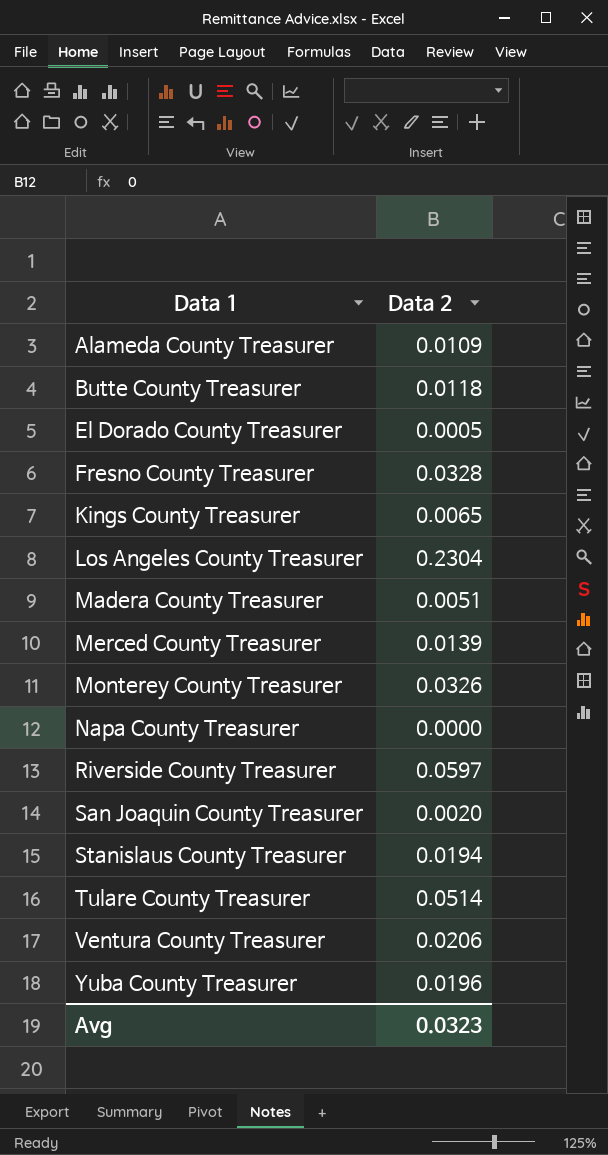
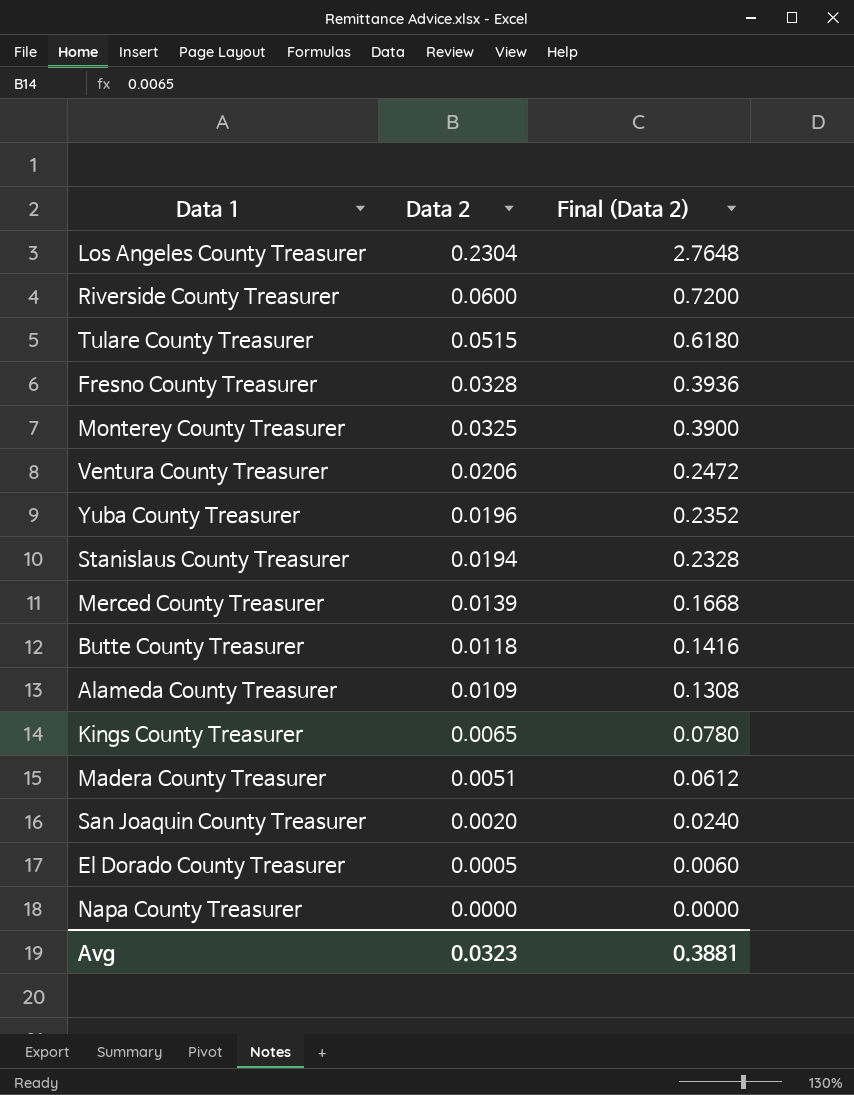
row order: Data 1 ascending -> Data 2 descending
column Final (Data 2) | formula: none -> [Data 2] * 12
Riverside County Treasurer | Data 2: 0.0597 -> 0.0600
Tulare County Treasurer | Data 2: 0.0514 -> 0.0515
Monterey County Treasurer | Data 2: 0.0326 -> 0.0325

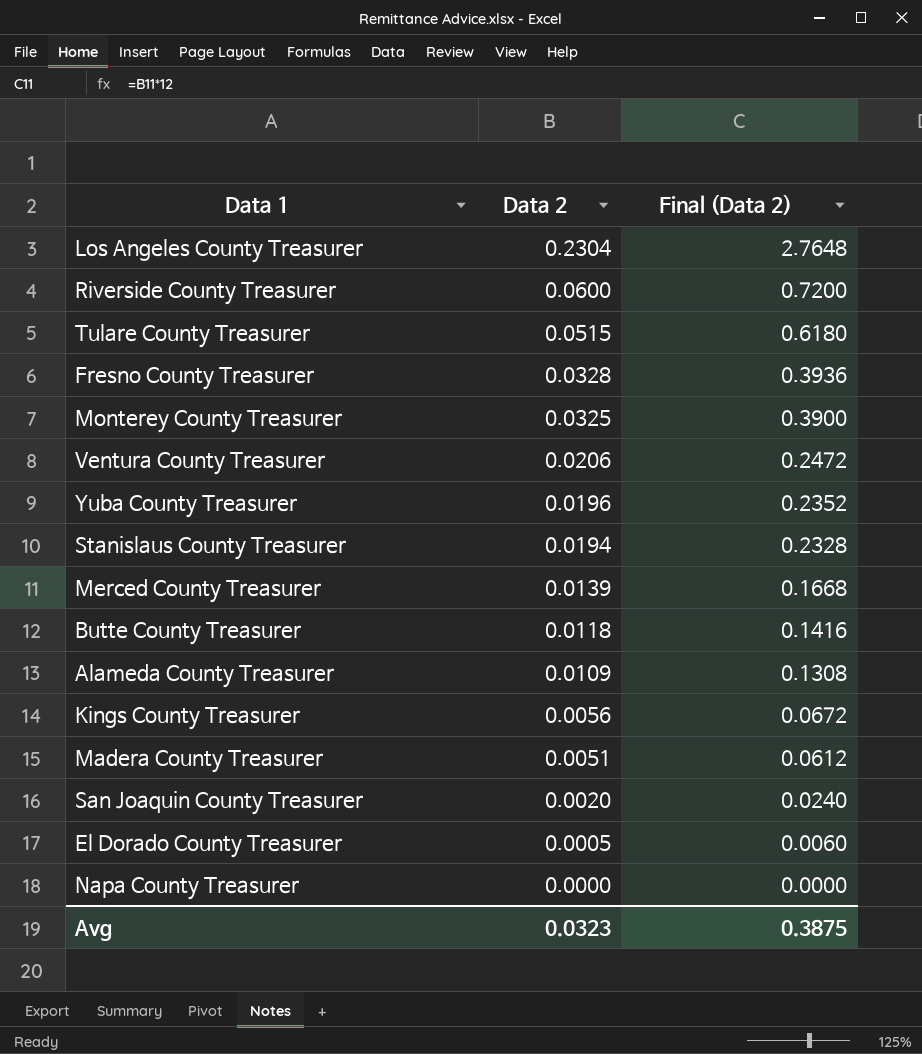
Kings County Treasurer | Data 2: 0.0065 -> 0.0056
Kings County Treasurer | Final (Data 2): 0.0780 -> 0.0672
Avg | Final (Data 2): 0.3881 -> 0.3875

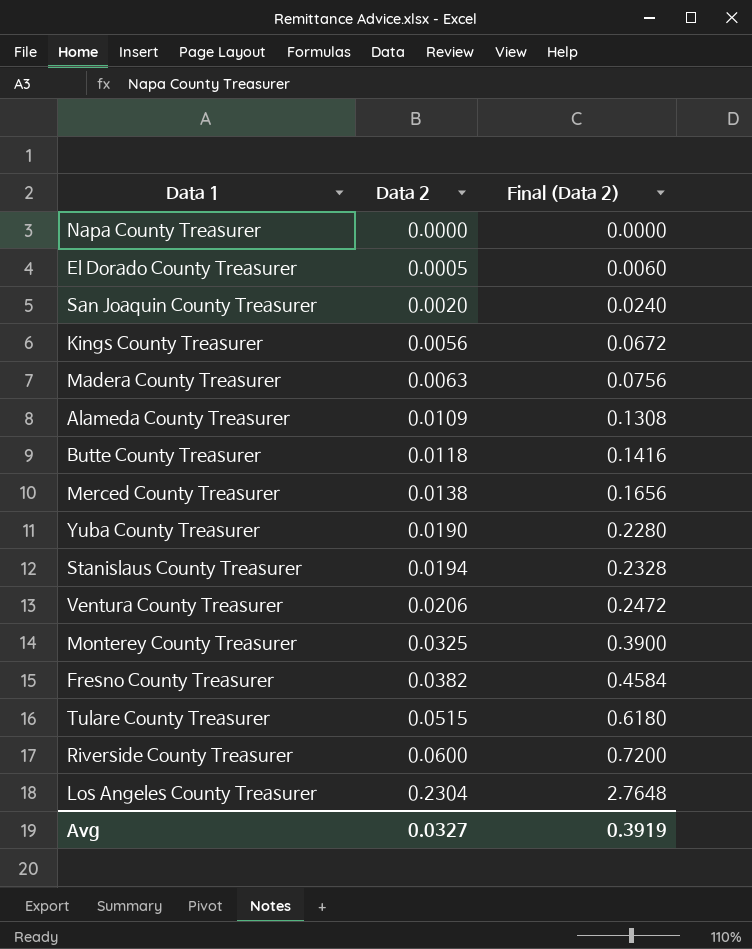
row order: Data 2 descending -> Data 2 ascending
Madera County Treasurer | Data 2: 0.0051 -> 0.0063
Madera County Treasurer | Final (Data 2): 0.0612 -> 0.0756
Merced County Treasurer | Data 2: 0.0139 -> 0.0138
Merced County Treasurer | Final (Data 2): 0.1668 -> 0.1656
Yuba County Treasurer | Data 2: 0.0196 -> 0.0190
Yuba County Treasurer | Final (Data 2): 0.2352 -> 0.2280
Fresno County Treasurer | Data 2: 0.0328 -> 0.0382
Fresno County Treasurer | Final (Data 2): 0.3936 -> 0.4584
Avg | Data 2: 0.0323 -> 0.0327
Avg | Final (Data 2): 0.3875 -> 0.3919

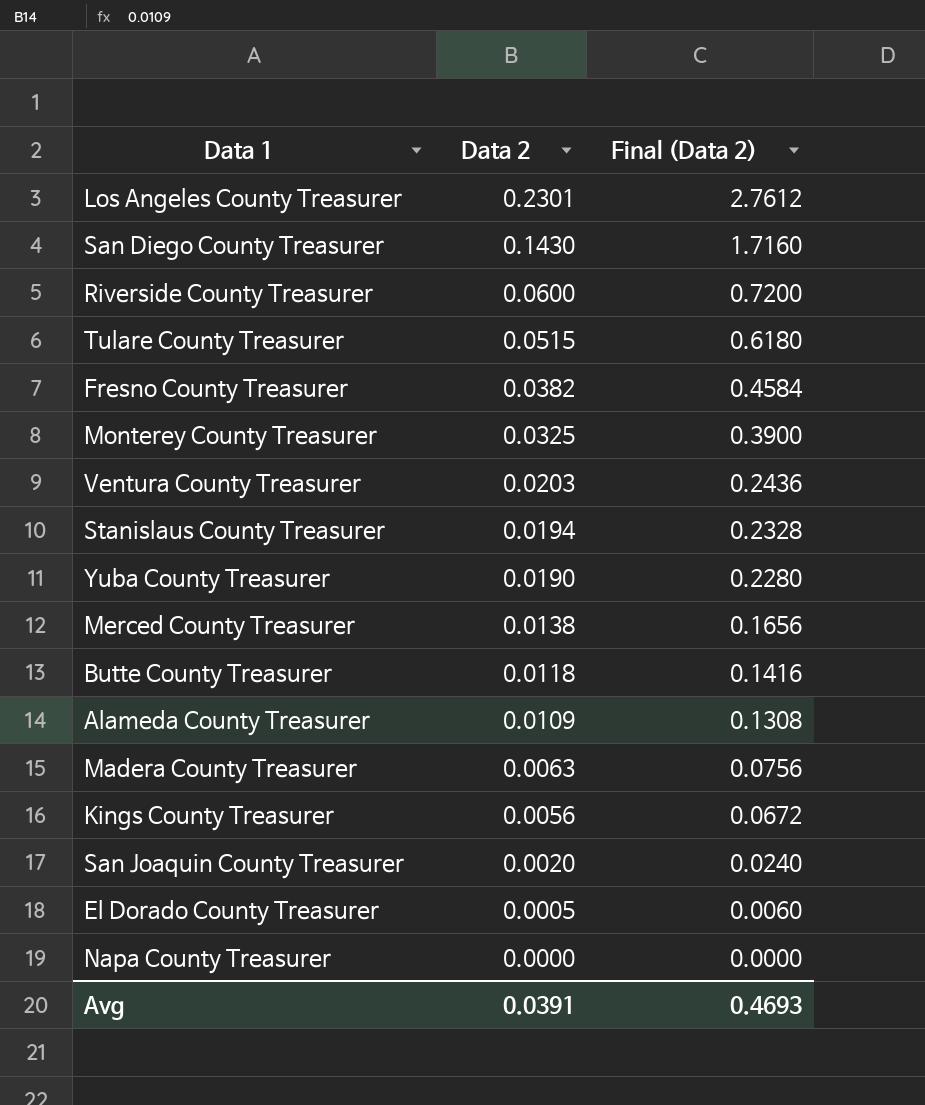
row order: Data 2 ascending -> Data 2 descending
Los Angeles County Treasurer | Data 2: 0.2304 -> 0.2301
Los Angeles County Treasurer | Final (Data 2): 2.7648 -> 2.7612
row San Diego County Treasurer: none -> 0.1430 | 1.7160
Ventura County Treasurer | Data 2: 0.0206 -> 0.0203
Ventura County Treasurer | Final (Data 2): 0.2472 -> 0.2436
Avg | Data 2: 0.0327 -> 0.0391
Avg | Final (Data 2): 0.3919 -> 0.4693

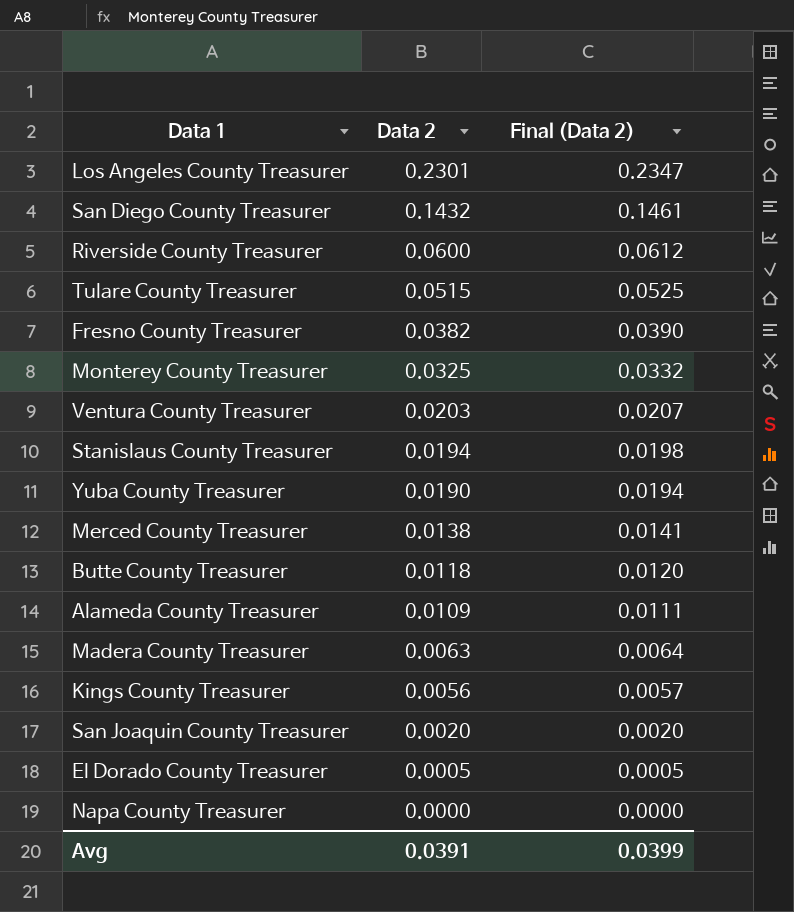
column Final (Data 2) | formula: [Data 2] * 12 -> [Data 2] * 1.02
San Diego County Treasurer | Data 2: 0.1430 -> 0.1432
Avg | Final (Data 2): 0.4693 -> 0.0399

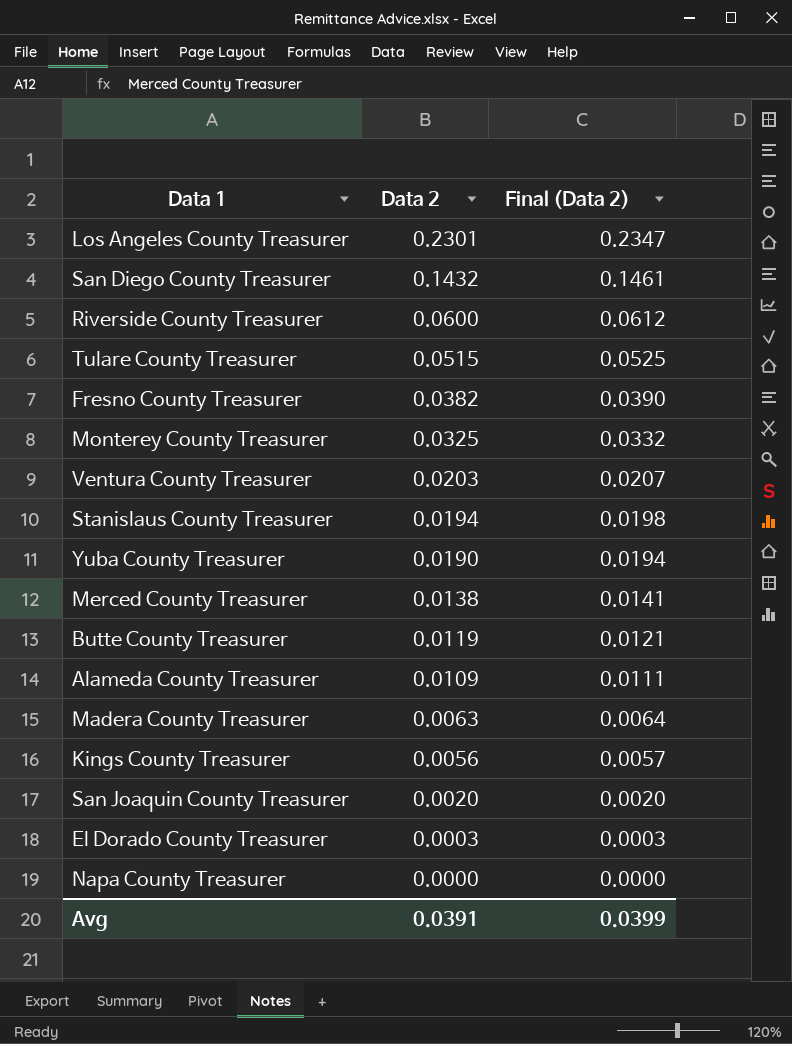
Butte County Treasurer | Data 2: 0.0118 -> 0.0119
Butte County Treasurer | Final (Data 2): 0.0120 -> 0.0121
El Dorado County Treasurer | Data 2: 0.0005 -> 0.0003
El Dorado County Treasurer | Final (Data 2): 0.0005 -> 0.0003

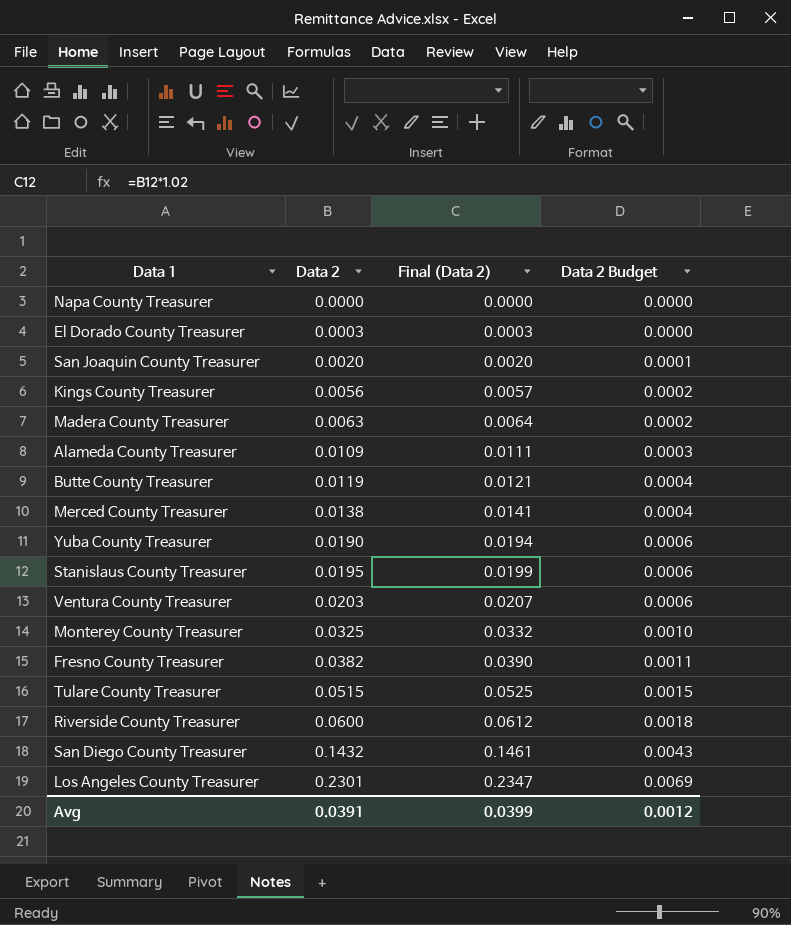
row order: Data 2 descending -> Data 2 ascending
column Data 2 Budget | formula: none -> [Data 2] * 0.03
Stanislaus County Treasurer | Data 2: 0.0194 -> 0.0195
Stanislaus County Treasurer | Final (Data 2): 0.0198 -> 0.0199

